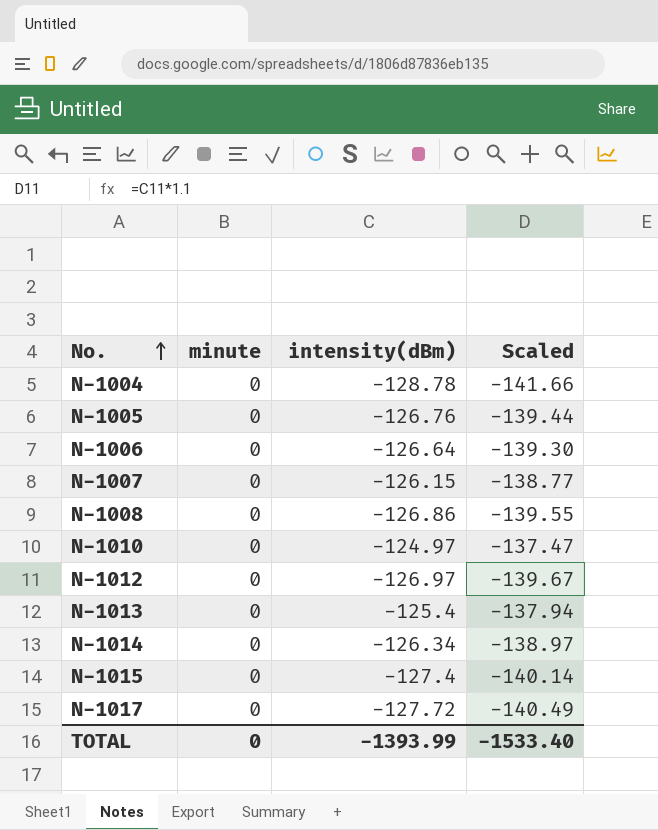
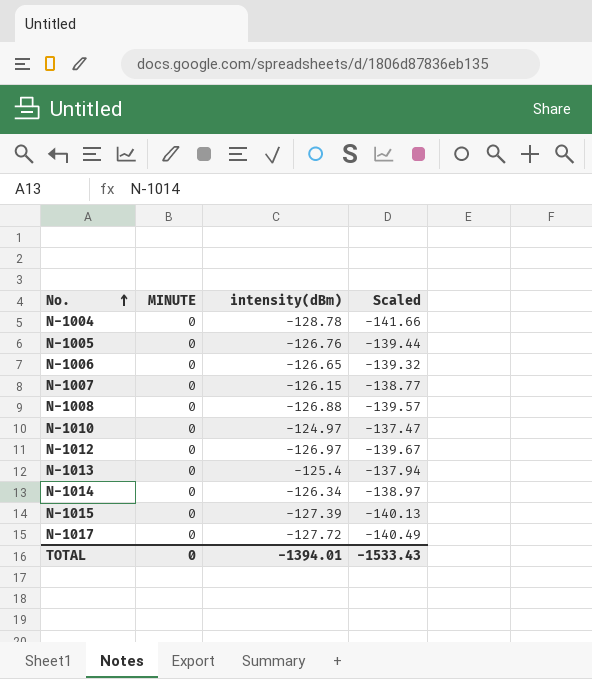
column name: minute -> MINUTE
N-1006 | intensity(dBm): -126.64 -> -126.65
N-1006 | Scaled: -139.30 -> -139.32
N-1008 | intensity(dBm): -126.86 -> -126.88
N-1008 | Scaled: -139.55 -> -139.57
N-1015 | intensity(dBm): -127.4 -> -127.39
N-1015 | Scaled: -140.14 -> -140.13
TOTAL | intensity(dBm): -1393.99 -> -1394.01
TOTAL | Scaled: -1533.40 -> -1533.43

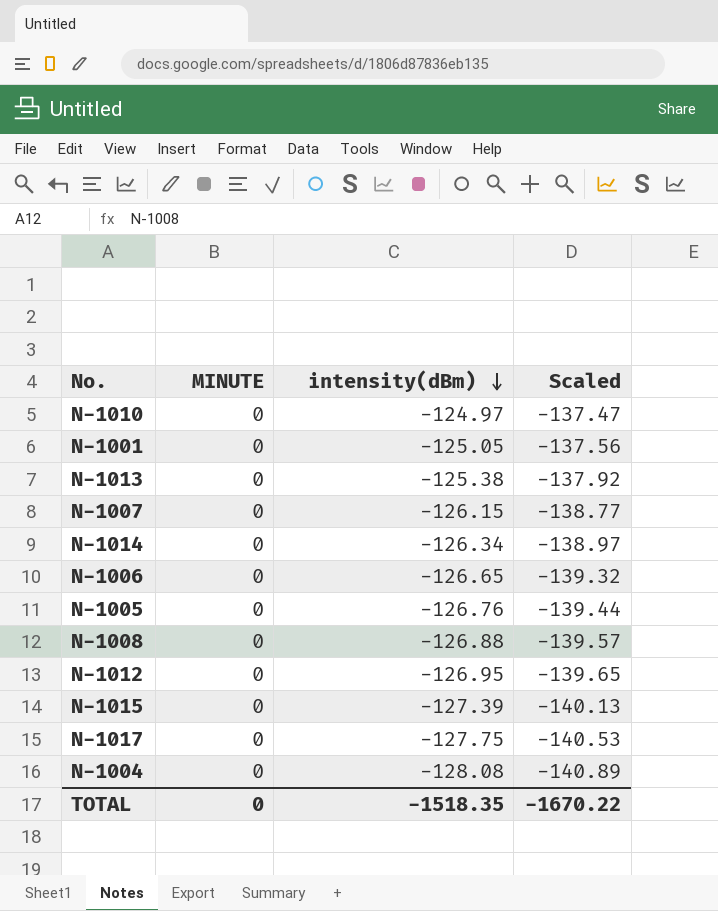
row order: No. ascending -> intensity(dBm) descending
row N-1001: none -> 0 | -125.05 | -137.56
N-1013 | intensity(dBm): -125.4 -> -125.38
N-1013 | Scaled: -137.94 -> -137.92
N-1012 | intensity(dBm): -126.97 -> -126.95
N-1012 | Scaled: -139.67 -> -139.65
N-1017 | intensity(dBm): -127.72 -> -127.75
N-1017 | Scaled: -140.49 -> -140.53
N-1004 | intensity(dBm): -128.78 -> -128.08
N-1004 | Scaled: -141.66 -> -140.89
TOTAL | intensity(dBm): -1394.01 -> -1518.35
TOTAL | Scaled: -1533.43 -> -1670.22

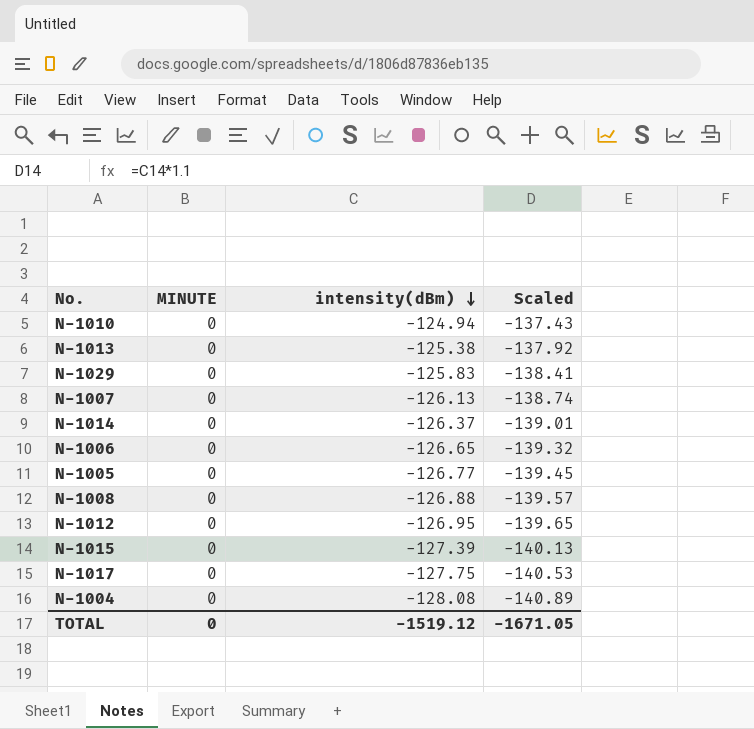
row N-1001: 0 | -125.05 | -137.56 -> none
N-1010 | intensity(dBm): -124.97 -> -124.94
N-1010 | Scaled: -137.47 -> -137.43
row N-1029: none -> 0 | -125.83 | -138.41
N-1007 | intensity(dBm): -126.15 -> -126.13
N-1007 | Scaled: -138.77 -> -138.74
N-1014 | intensity(dBm): -126.34 -> -126.37
N-1014 | Scaled: -138.97 -> -139.01
N-1005 | intensity(dBm): -126.76 -> -126.77
N-1005 | Scaled: -139.44 -> -139.45
TOTAL | intensity(dBm): -1518.35 -> -1519.12
TOTAL | Scaled: -1670.22 -> -1671.05

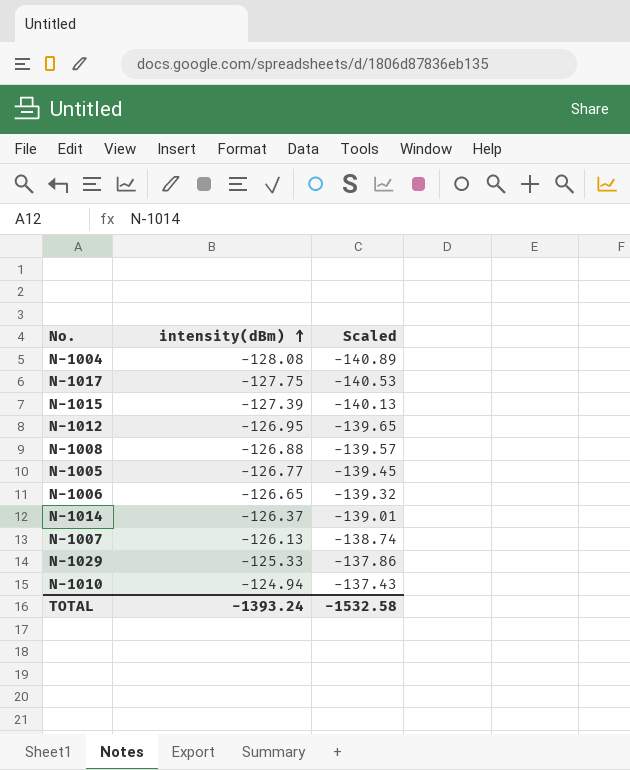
row order: intensity(dBm) descending -> intensity(dBm) ascending
column MINUTE | position: 2 -> none
row N-1013: 0 | -125.38 | -137.92 -> none
N-1029 | intensity(dBm): -125.83 -> -125.33
N-1029 | Scaled: -138.41 -> -137.86
TOTAL | intensity(dBm): -1519.12 -> -1393.24
TOTAL | Scaled: -1671.05 -> -1532.58

